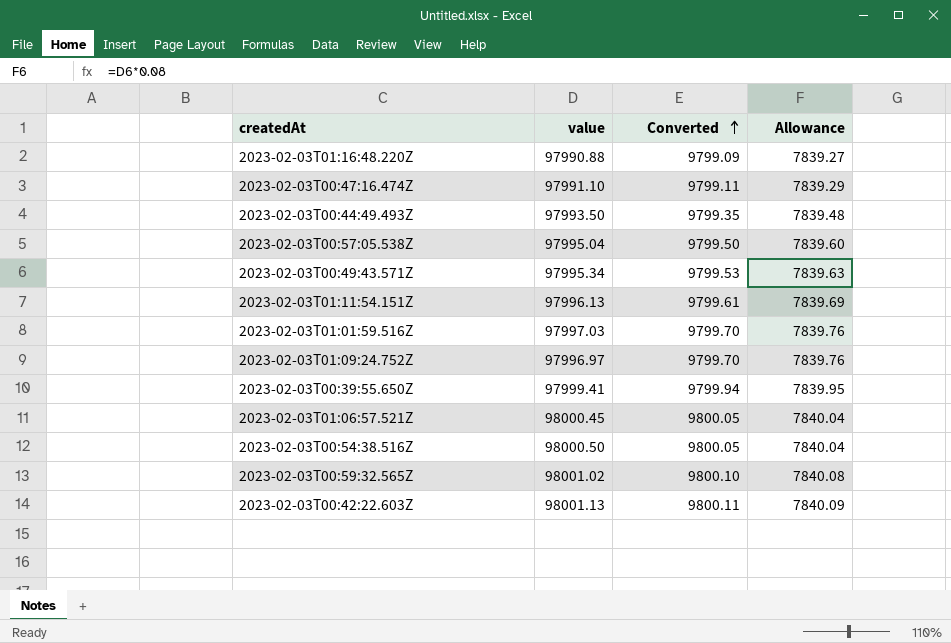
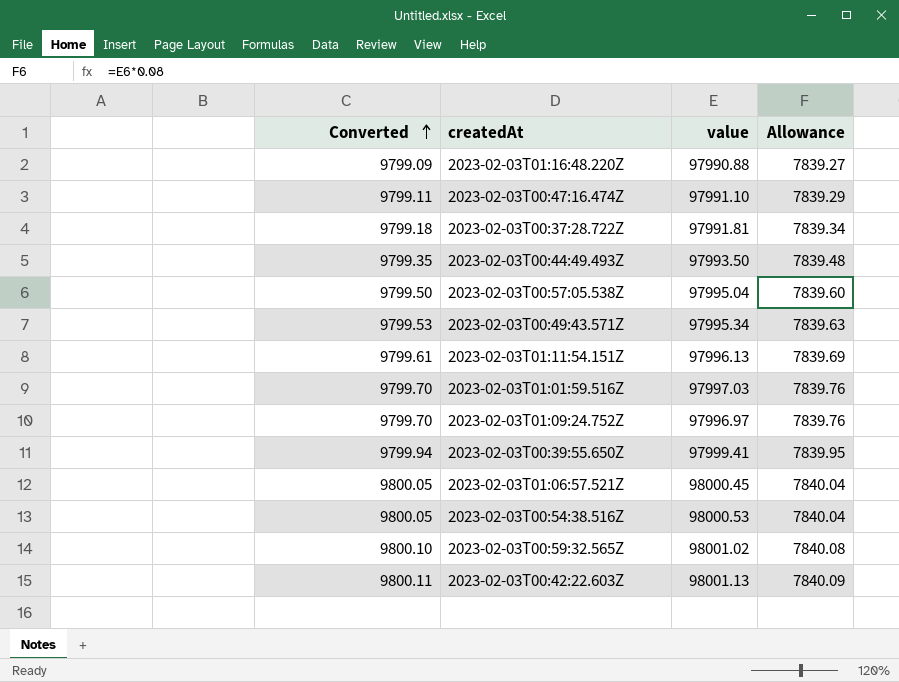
column Converted | position: 3 -> 1
row 2023-02-03T00:37:28.722Z: none -> 9799.18 | 97991.81 | 7839.34
2023-02-03T00:54:38.516Z | value: 98000.50 -> 98000.53

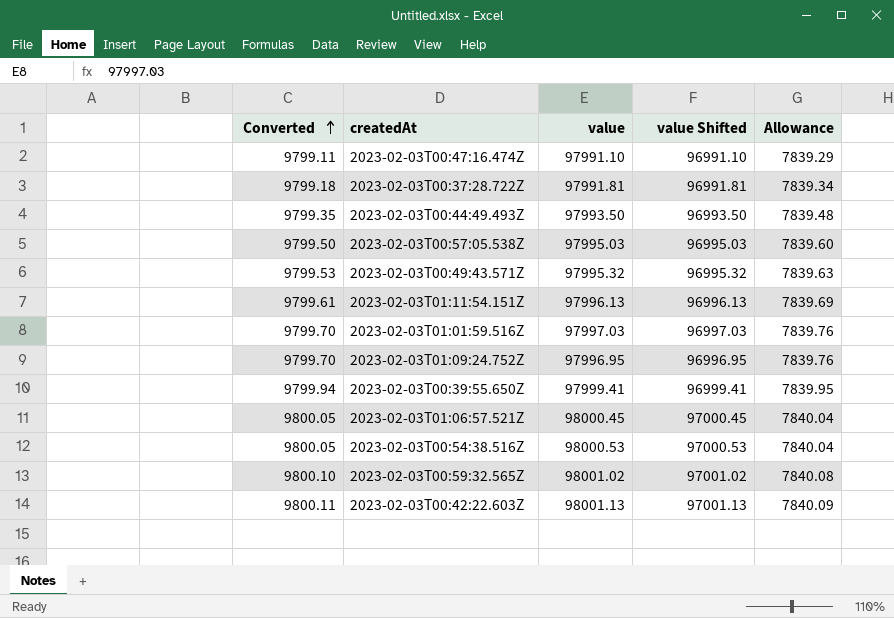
column value Shifted | formula: none -> [value] - 1000
row 2023-02-03T01:16:48.220Z: 9799.09 | 97990.88 | 7839.27 -> none
2023-02-03T00:57:05.538Z | value: 97995.04 -> 97995.03
2023-02-03T00:49:43.571Z | value: 97995.34 -> 97995.32
2023-02-03T01:09:24.752Z | value: 97996.97 -> 97996.95

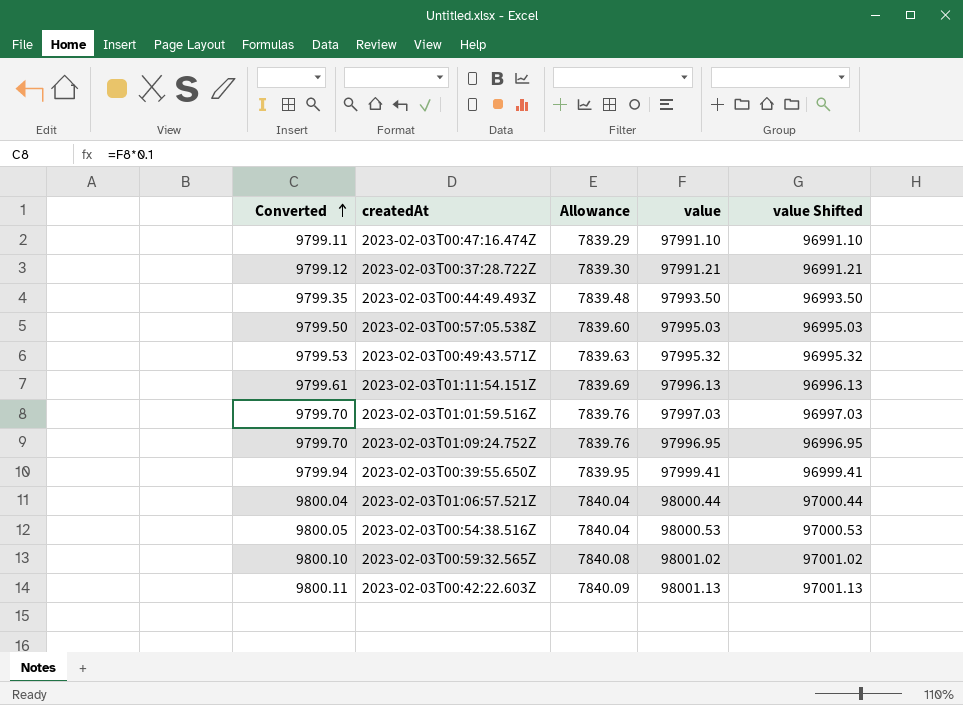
column Allowance | position: 5 -> 3
2023-02-03T00:37:28.722Z | Converted: 9799.18 -> 9799.12
2023-02-03T00:37:28.722Z | Allowance: 7839.34 -> 7839.30
2023-02-03T00:37:28.722Z | value: 97991.81 -> 97991.21
2023-02-03T00:37:28.722Z | value Shifted: 96991.81 -> 96991.21
2023-02-03T01:06:57.521Z | Converted: 9800.05 -> 9800.04
2023-02-03T01:06:57.521Z | value: 98000.45 -> 98000.44
2023-02-03T01:06:57.521Z | value Shifted: 97000.45 -> 97000.44

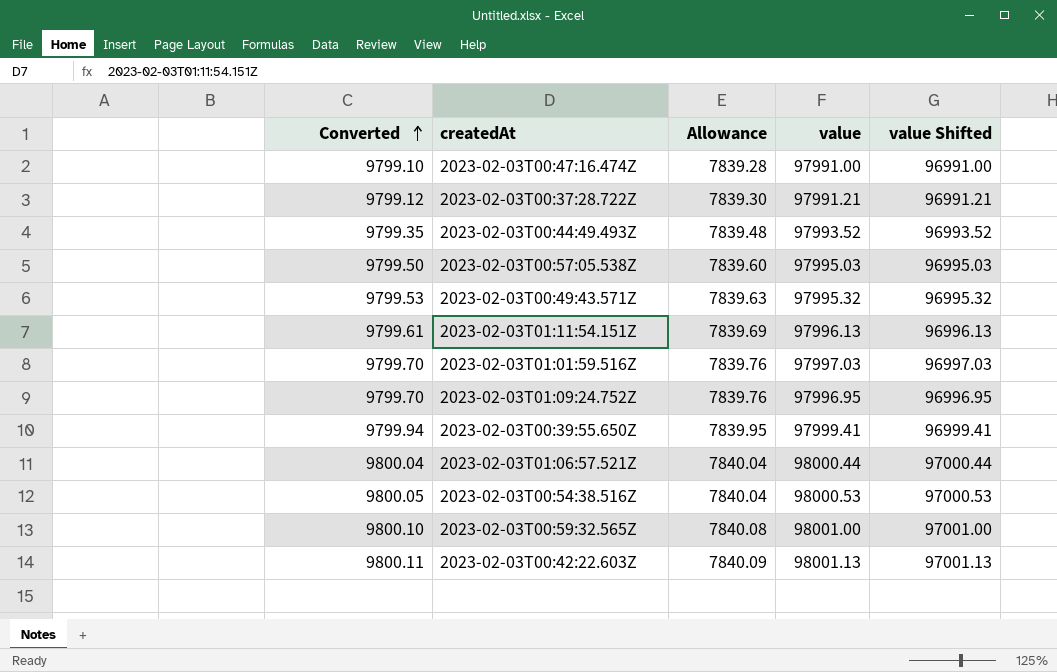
2023-02-03T00:47:16.474Z | Converted: 9799.11 -> 9799.10
2023-02-03T00:47:16.474Z | Allowance: 7839.29 -> 7839.28
2023-02-03T00:47:16.474Z | value: 97991.10 -> 97991.00
2023-02-03T00:47:16.474Z | value Shifted: 96991.10 -> 96991.00
2023-02-03T00:44:49.493Z | value: 97993.50 -> 97993.52
2023-02-03T00:44:49.493Z | value Shifted: 96993.50 -> 96993.52
2023-02-03T00:59:32.565Z | value: 98001.02 -> 98001.00
2023-02-03T00:59:32.565Z | value Shifted: 97001.02 -> 97001.00

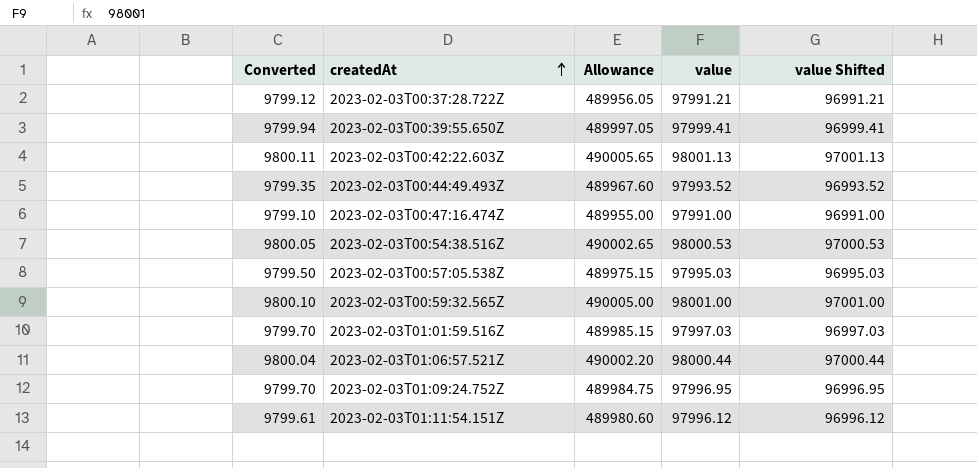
row order: Converted ascending -> createdAt ascending
column Allowance | formula: [value] * 0.08 -> [value] * 5
row 2023-02-03T00:49:43.571Z: 9799.53 | 7839.63 | 97995.32 | 96995.32 -> none
2023-02-03T01:11:54.151Z | value: 97996.13 -> 97996.12
2023-02-03T01:11:54.151Z | value Shifted: 96996.13 -> 96996.12

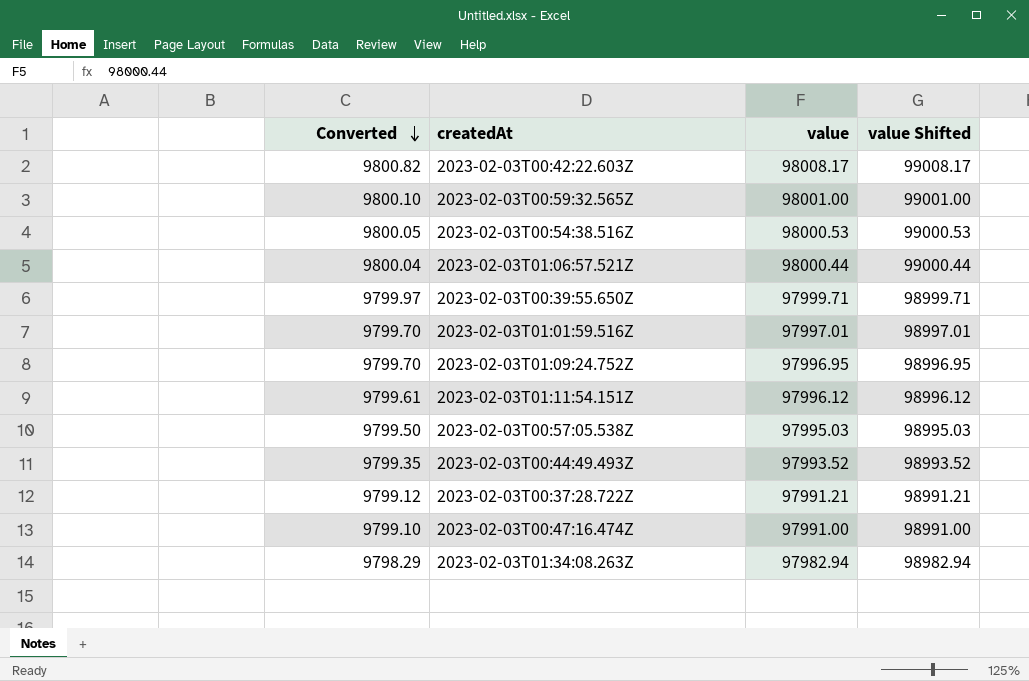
row order: createdAt ascending -> Converted descending
column Allowance | formula: [value] * 5 -> none
column value Shifted | formula: [value] - 1000 -> [value] + 1000
2023-02-03T00:42:22.603Z | Converted: 9800.11 -> 9800.82
2023-02-03T00:42:22.603Z | value: 98001.13 -> 98008.17
2023-02-03T00:39:55.650Z | Converted: 9799.94 -> 9799.97
2023-02-03T00:39:55.650Z | value: 97999.41 -> 97999.71
2023-02-03T01:01:59.516Z | value: 97997.03 -> 97997.01
row 2023-02-03T01:34:08.263Z: none -> 9798.29 | 97982.94 | 98982.94

